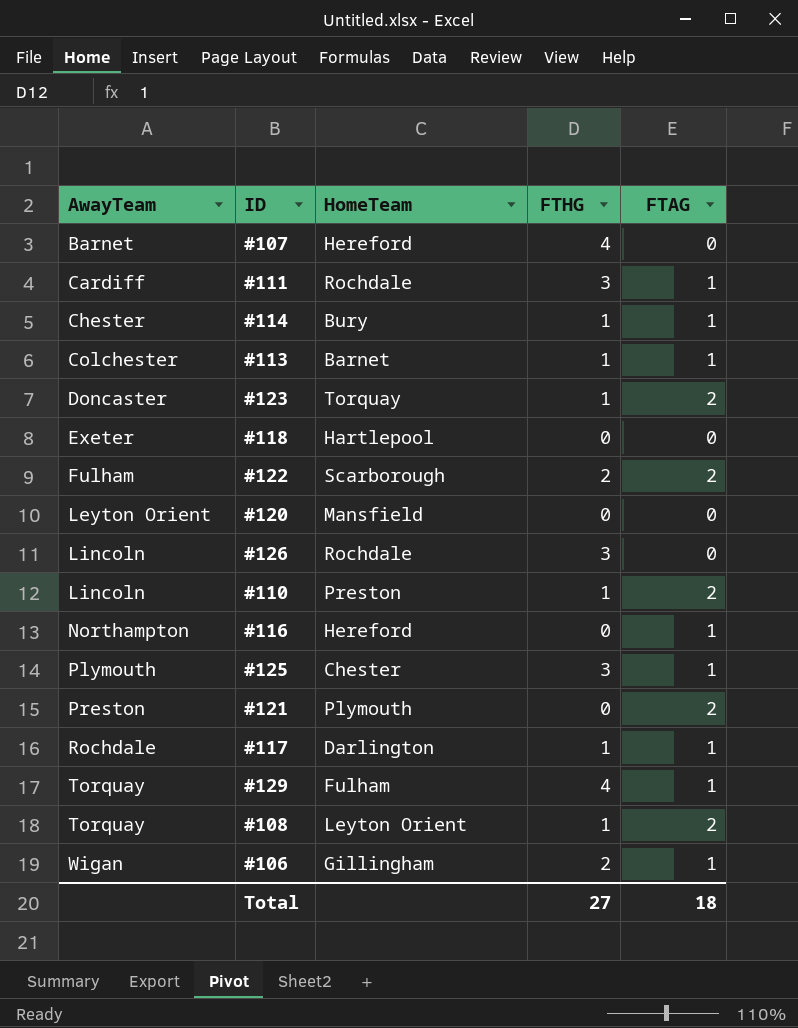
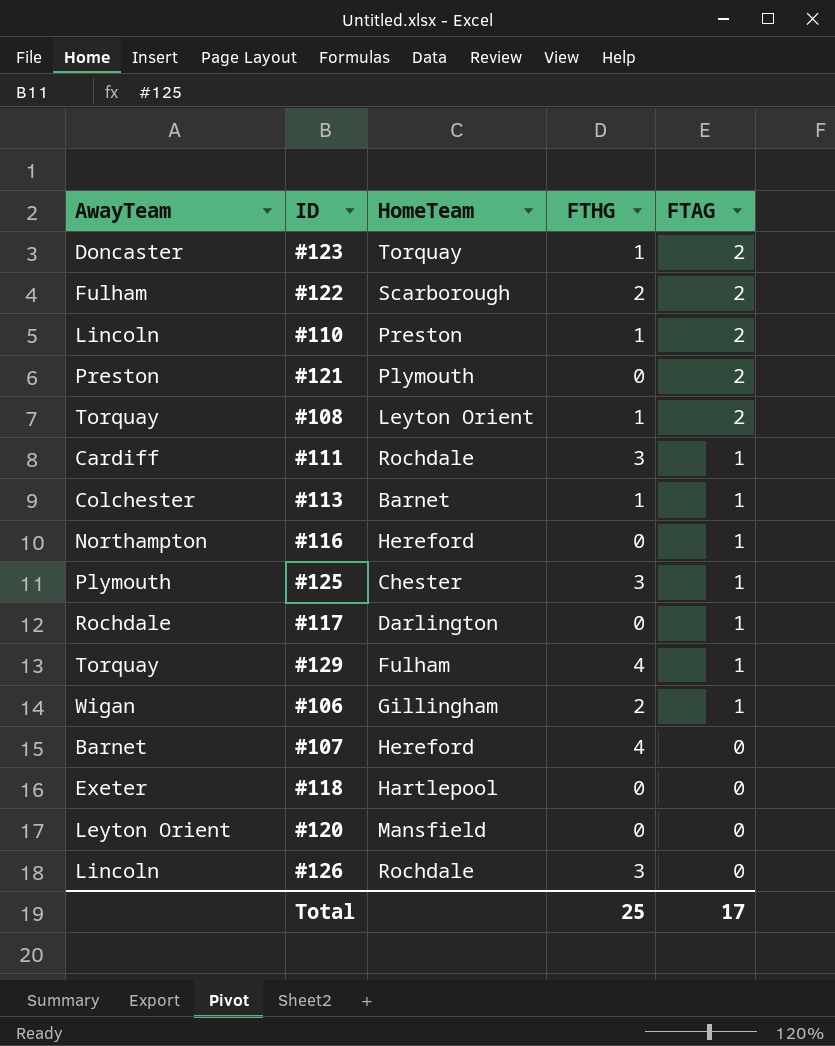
row order: AwayTeam ascending -> FTAG descending
row #114: Chester | Bury | 1 | 1 -> none
#117 | FTHG: 1 -> 0
Total | FTHG: 27 -> 25
Total | FTAG: 18 -> 17

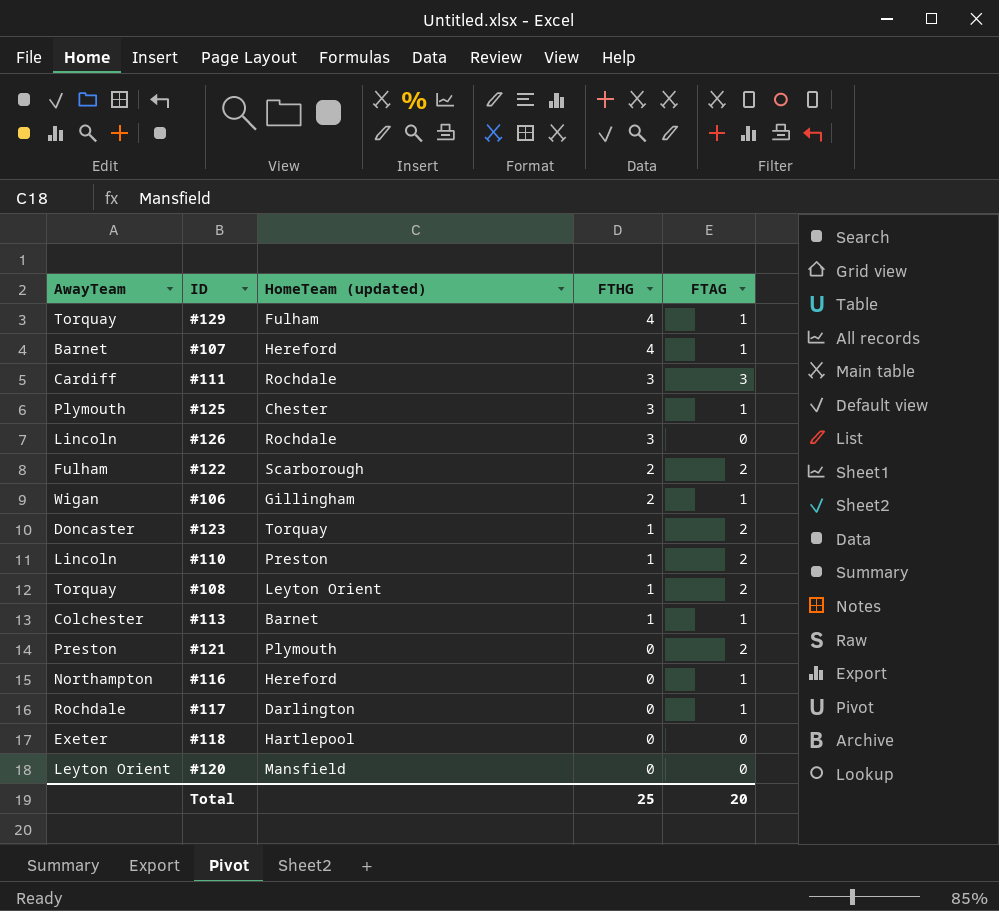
row order: FTAG descending -> FTHG descending
column name: HomeTeam -> HomeTeam (updated)
#107 | FTAG: 0 -> 1
#111 | FTAG: 1 -> 3
Total | FTAG: 17 -> 20

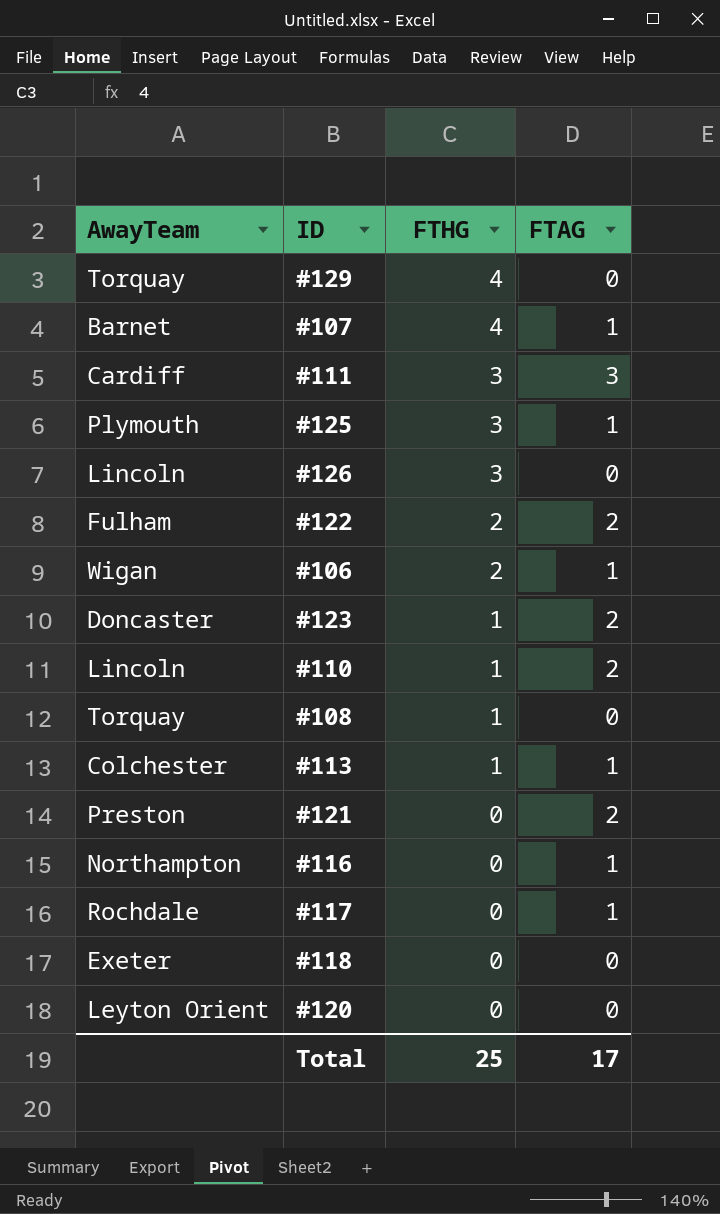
column HomeTeam (updated) | position: 3 -> none
#129 | FTAG: 1 -> 0
#108 | FTAG: 2 -> 0
Total | FTAG: 20 -> 17

